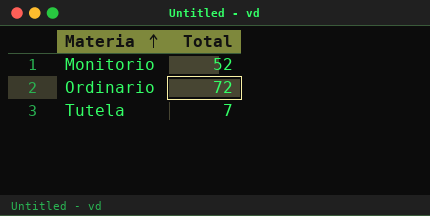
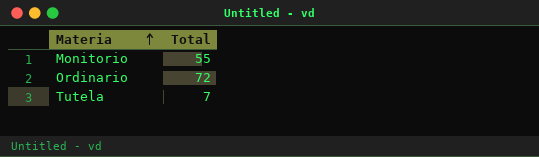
Monitorio | Total: 52 -> 55

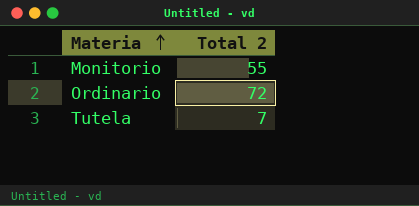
column name: Total -> Total 2

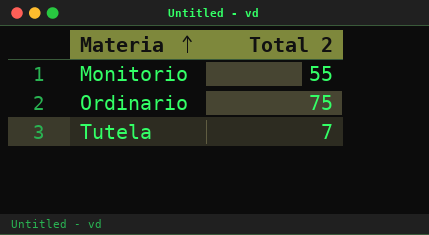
Ordinario | Total 2: 72 -> 75

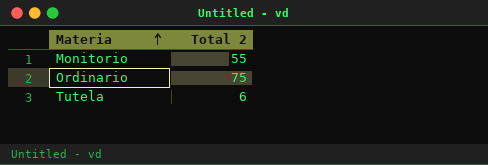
Tutela | Total 2: 7 -> 6

